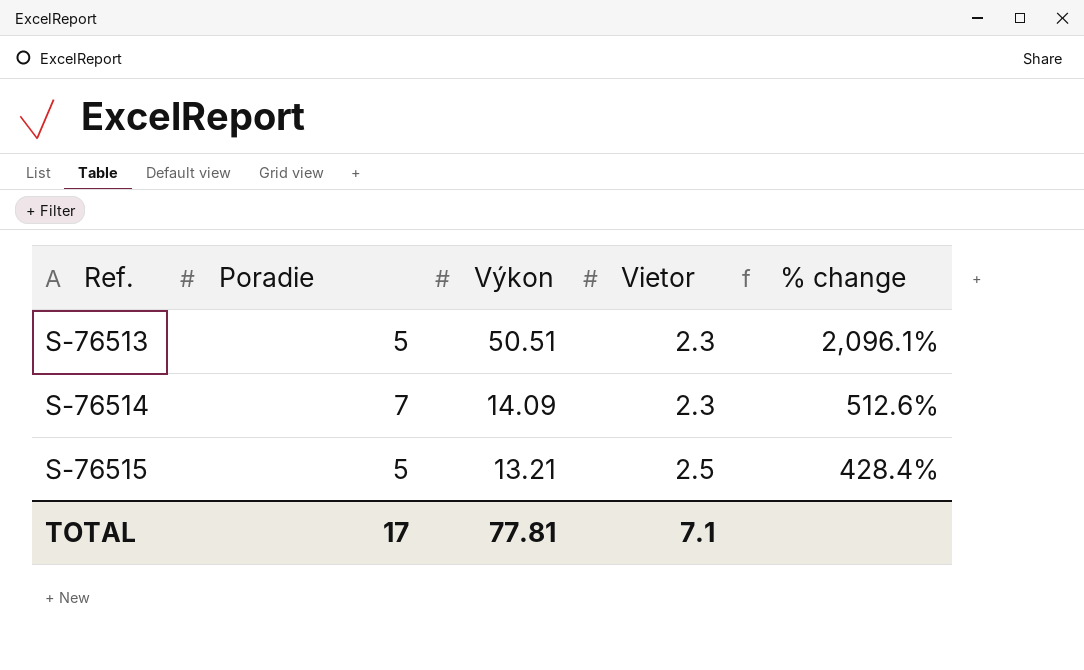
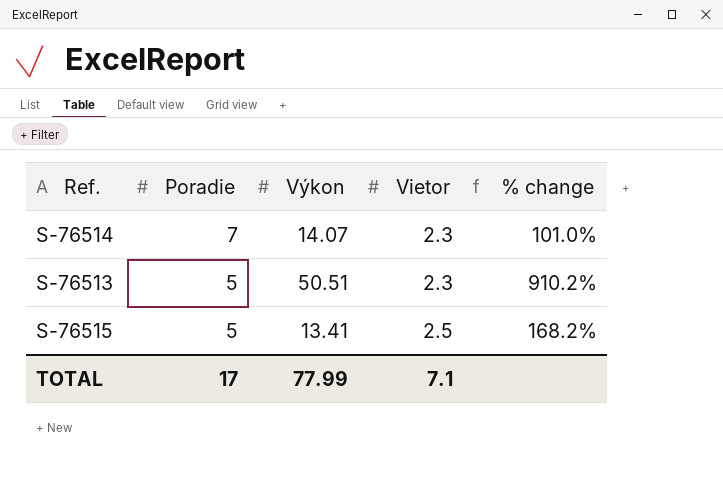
row order: Ref. ascending -> Poradie descending
column % change | formula: ([Výkon] - [Vietor]) / [Vietor] -> ([Výkon] - [Poradie]) / [Poradie]
S-76514 | Výkon: 14.09 -> 14.07
S-76515 | Výkon: 13.21 -> 13.41
TOTAL | Výkon: 77.81 -> 77.99

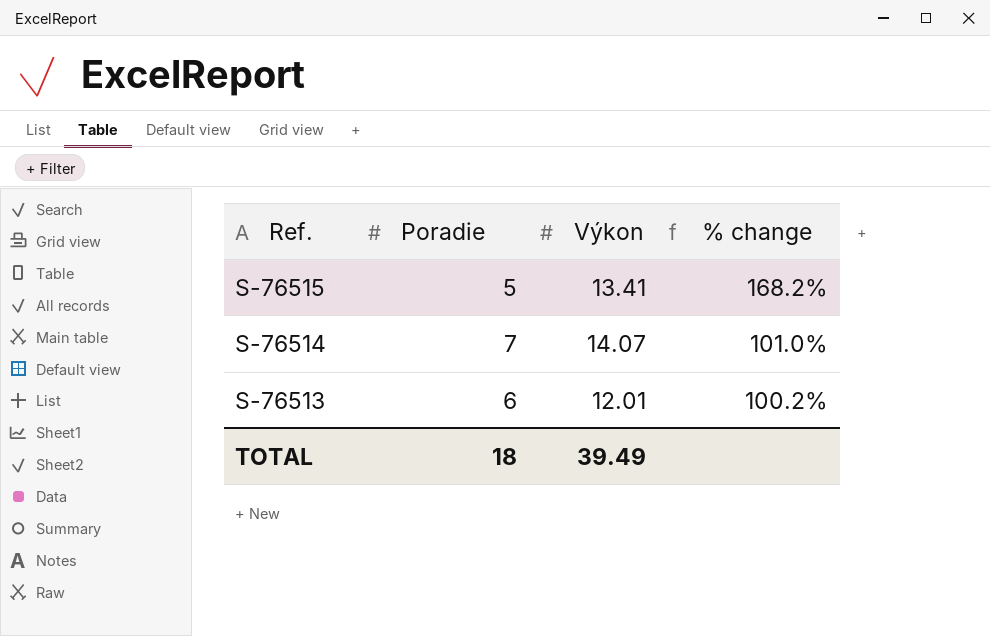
row order: Poradie descending -> Ref. descending
column Vietor | position: 4 -> none
S-76513 | Poradie: 5 -> 6
S-76513 | Výkon: 50.51 -> 12.01
S-76513 | % change: 910.2% -> 100.2%
TOTAL | Poradie: 17 -> 18
TOTAL | Výkon: 77.99 -> 39.49

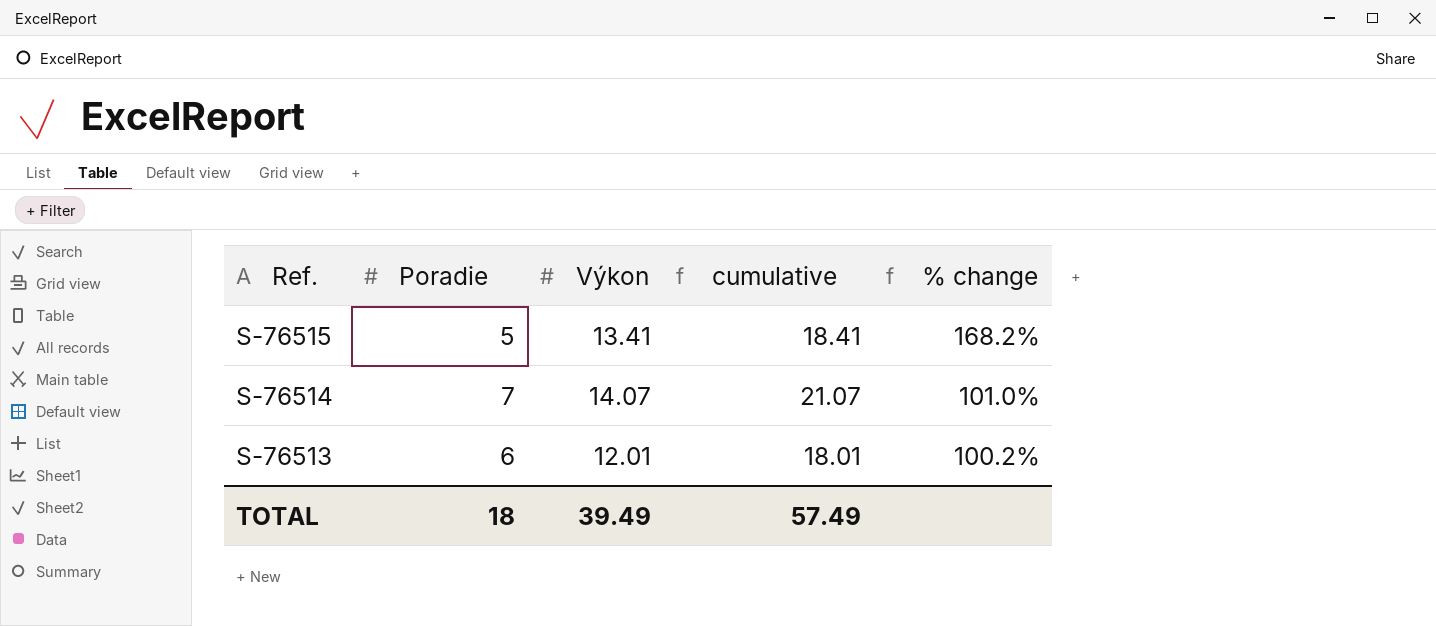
column cumulative | formula: none -> [Poradie] + [Výkon]

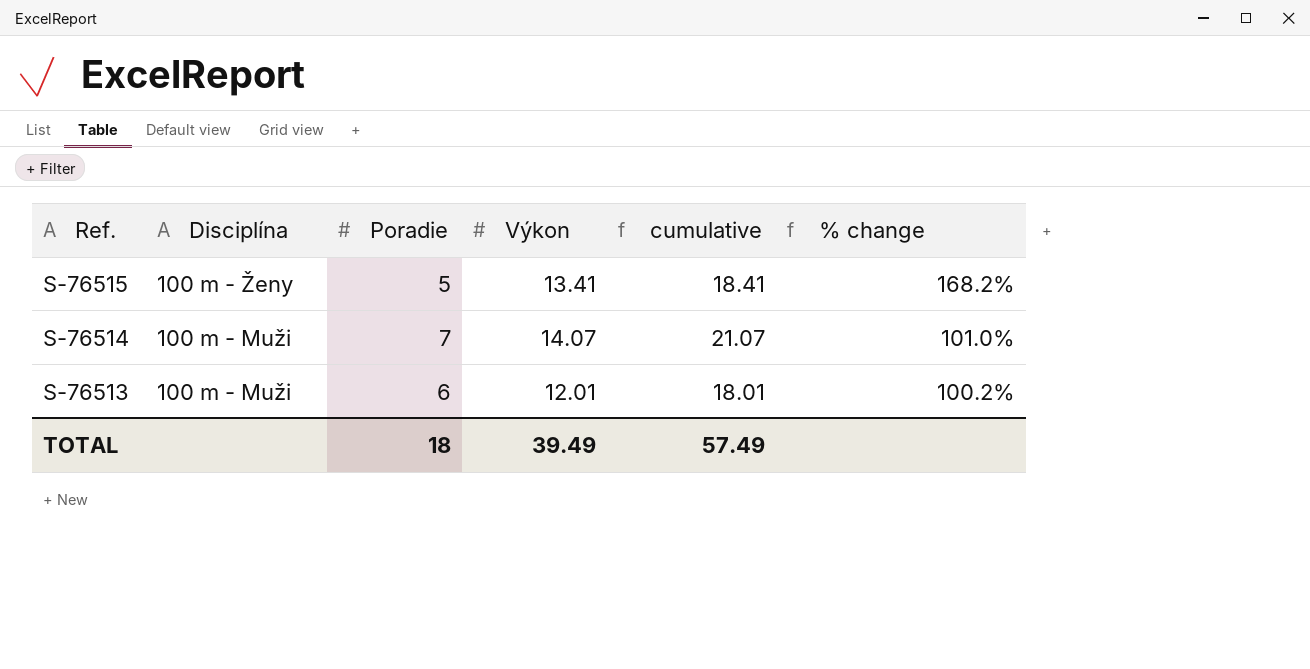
column Disciplína | position: none -> 2

